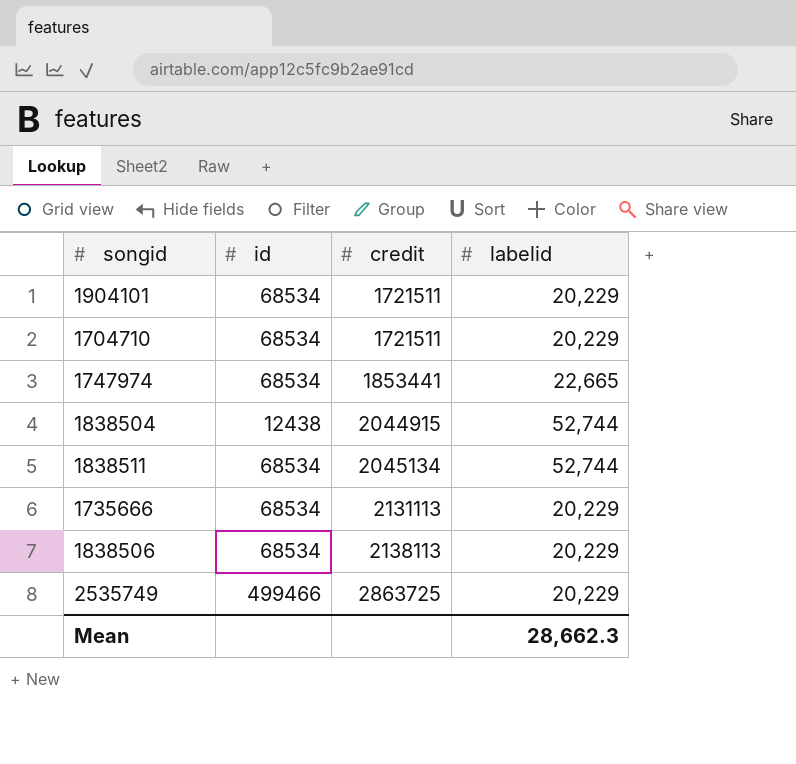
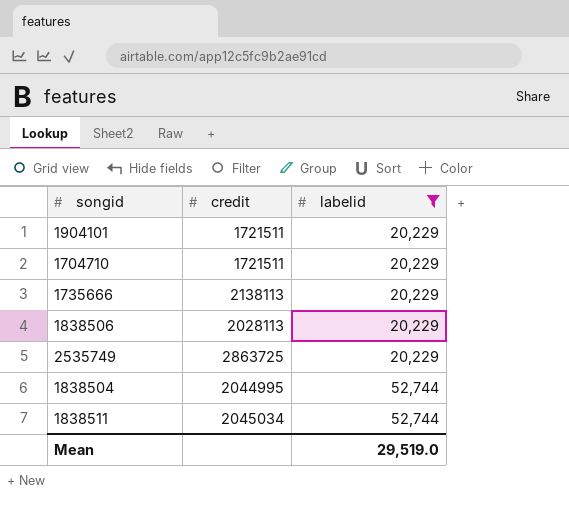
filter: none -> labelid != 22,665
row order: credit ascending -> labelid ascending
column id | position: 2 -> none
1735666 | credit: 2131113 -> 2138113
1838506 | credit: 2138113 -> 2028113
1838504 | credit: 2044915 -> 2044995
1838511 | credit: 2045134 -> 2045034
Mean | labelid: 28,662.3 -> 29,519.0

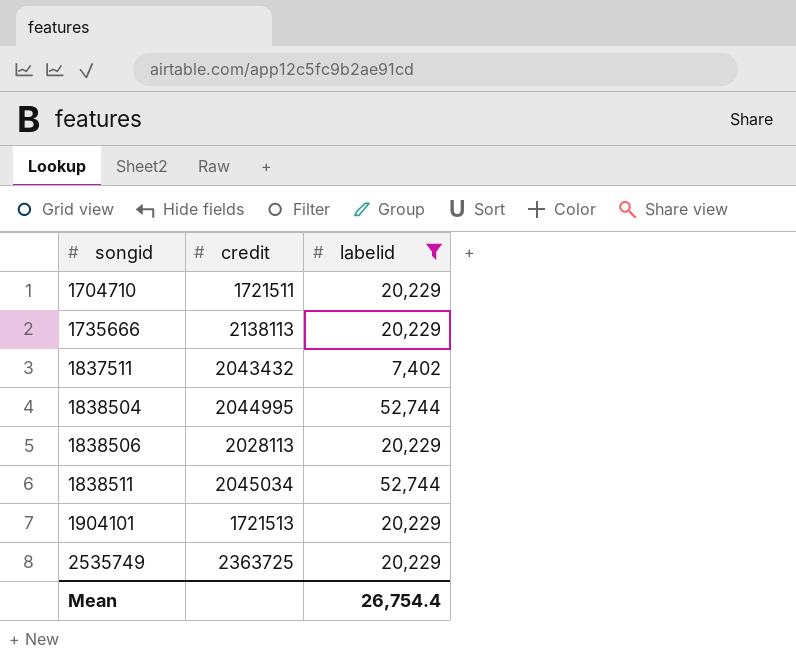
row order: labelid ascending -> songid ascending
row 1837511: none -> 2043432 | 7,402
1904101 | credit: 1721511 -> 1721513
2535749 | credit: 2863725 -> 2363725
Mean | labelid: 29,519.0 -> 26,754.4

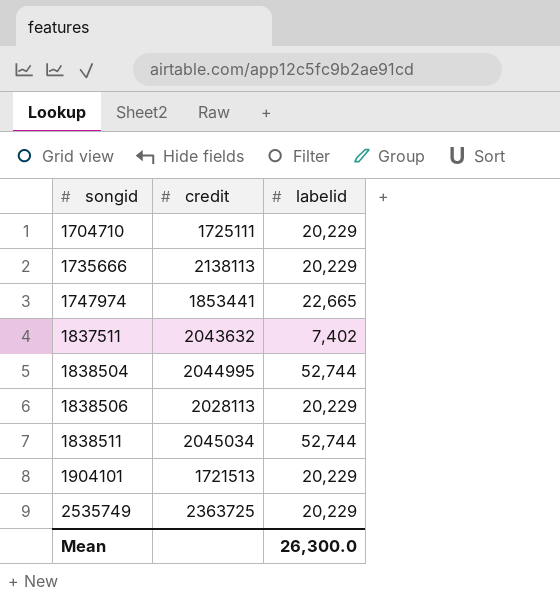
filter: labelid != 22,665 -> none
1704710 | credit: 1721511 -> 1725111
1837511 | credit: 2043432 -> 2043632
Mean | labelid: 26,754.4 -> 26,300.0

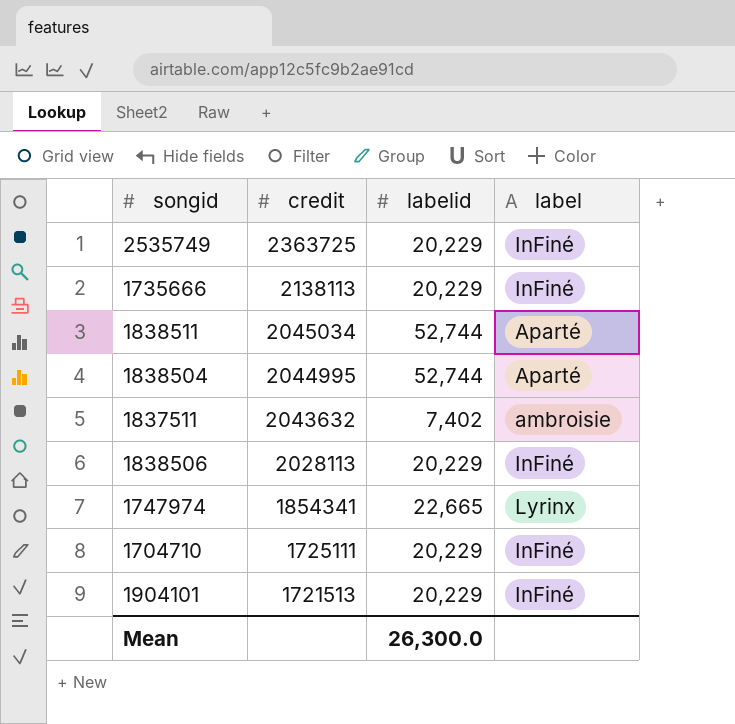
row order: songid ascending -> credit descending
column label | position: none -> 4
1747974 | credit: 1853441 -> 1854341

